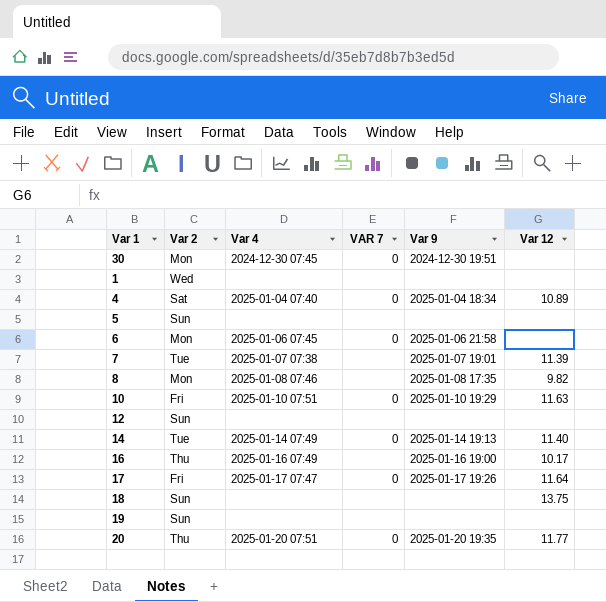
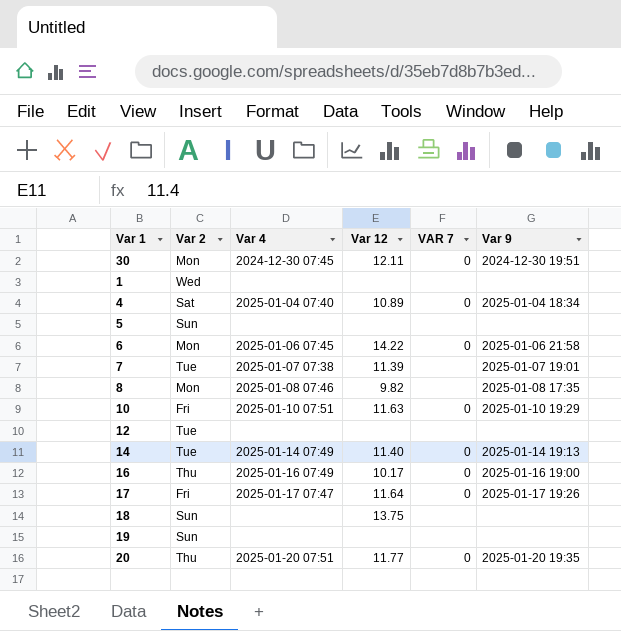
column Var 12 | position: 6 -> 4
30 | Var 12: none -> 12.11
6 | Var 12: none -> 14.22
12 | Var 2: Sun -> Tue
16 | VAR 7: none -> 0

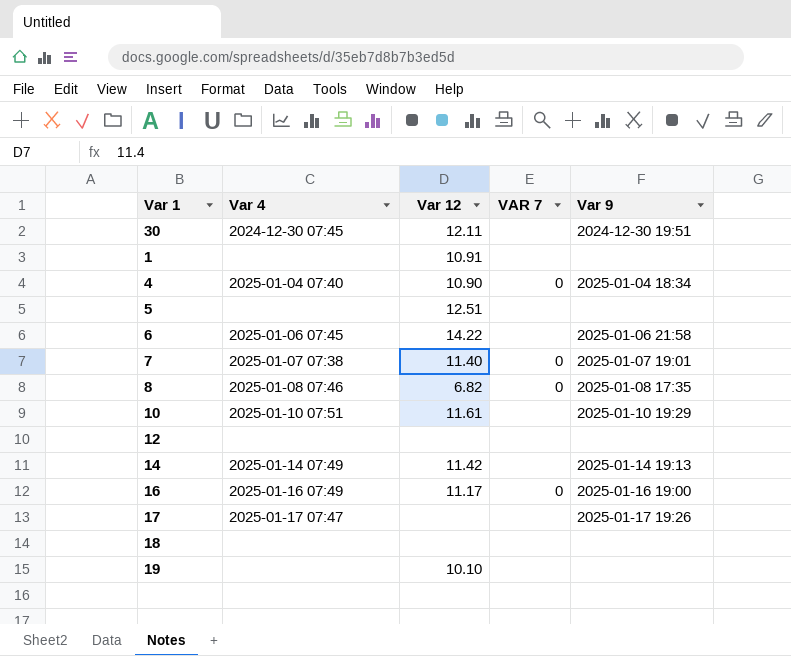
column Var 2 | position: 2 -> none
row 20: Thu | 2025-01-20 07:51 | 11.77 | 0 | 2025-01-20 19:35 -> none
30 | VAR 7: 0 -> none
1 | Var 12: none -> 10.91
4 | Var 12: 10.89 -> 10.90
5 | Var 12: none -> 12.51
6 | VAR 7: 0 -> none
7 | Var 12: 11.39 -> 11.40
7 | VAR 7: none -> 0
8 | Var 12: 9.82 -> 6.82
8 | VAR 7: none -> 0
10 | Var 12: 11.63 -> 11.61
10 | VAR 7: 0 -> none
14 | Var 12: 11.40 -> 11.42
14 | VAR 7: 0 -> none
16 | Var 12: 10.17 -> 11.17
17 | Var 12: 11.64 -> none
17 | VAR 7: 0 -> none
18 | Var 12: 13.75 -> none
19 | Var 12: none -> 10.10

